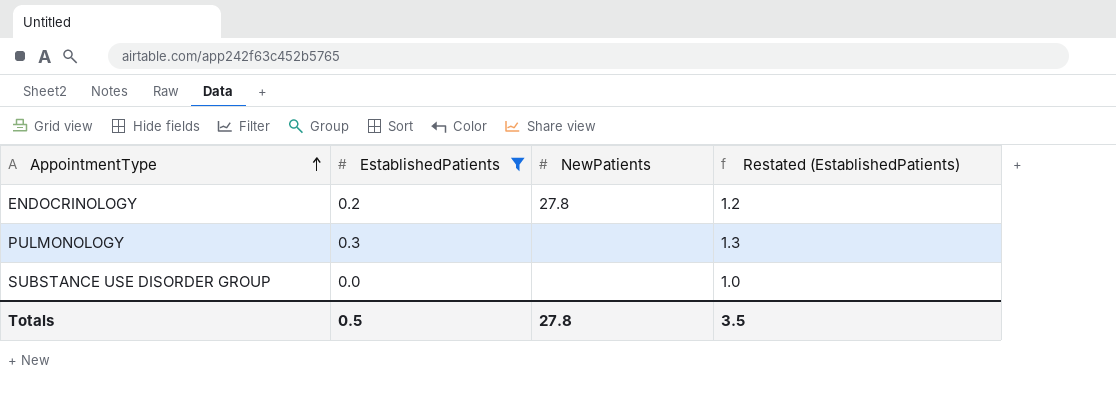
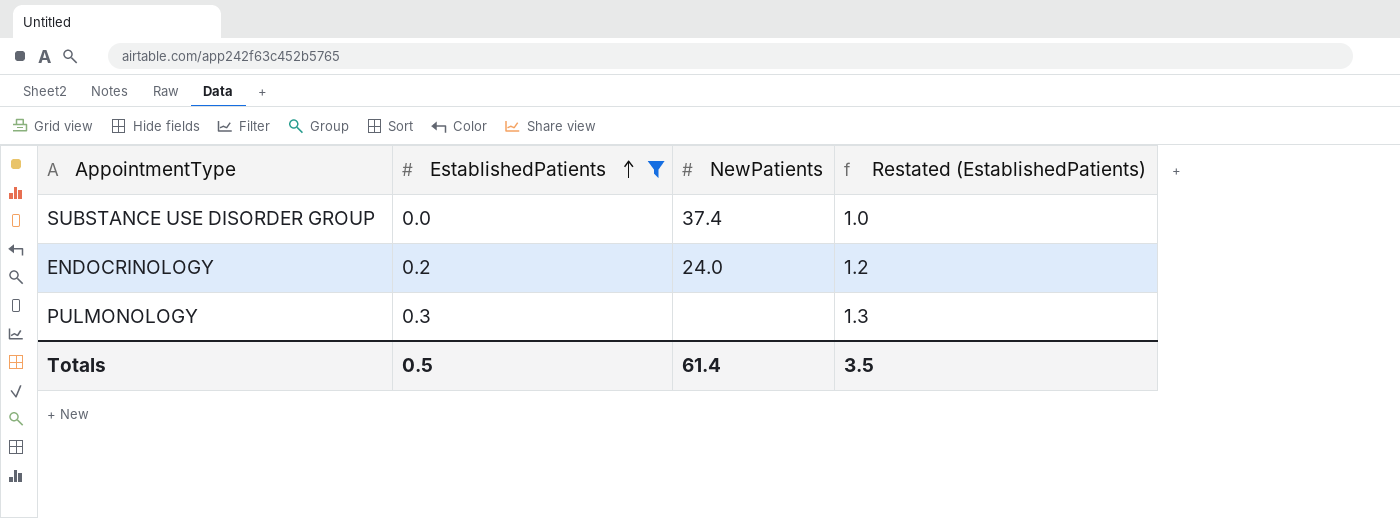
row order: AppointmentType ascending -> EstablishedPatients ascending
SUBSTANCE USE DISORDER GROUP | NewPatients: none -> 37.4
ENDOCRINOLOGY | NewPatients: 27.8 -> 24.0
Totals | NewPatients: 27.8 -> 61.4

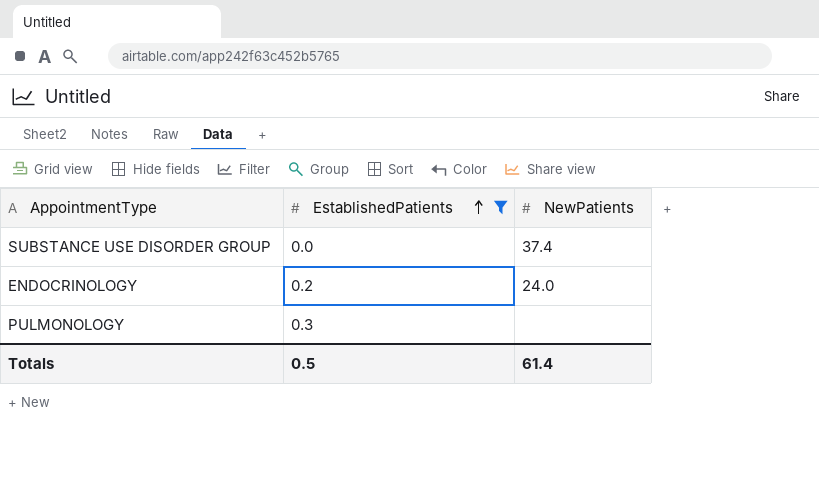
column Restated (EstablishedPatients) | formula: [EstablishedPatients] + 1 -> none

